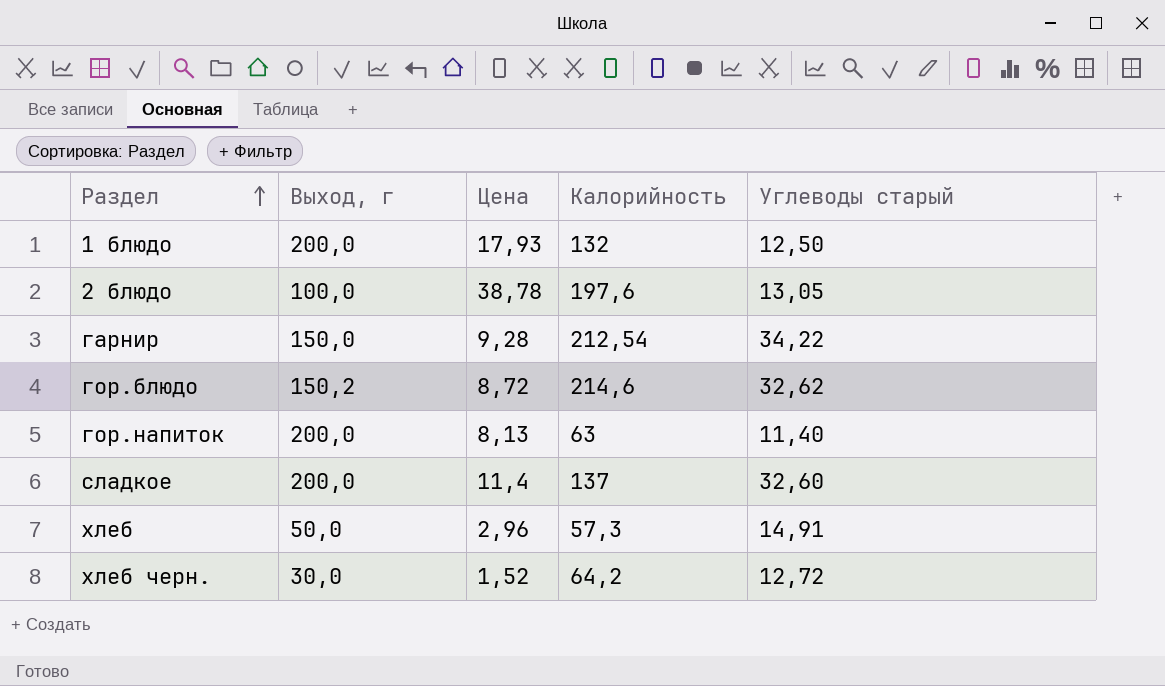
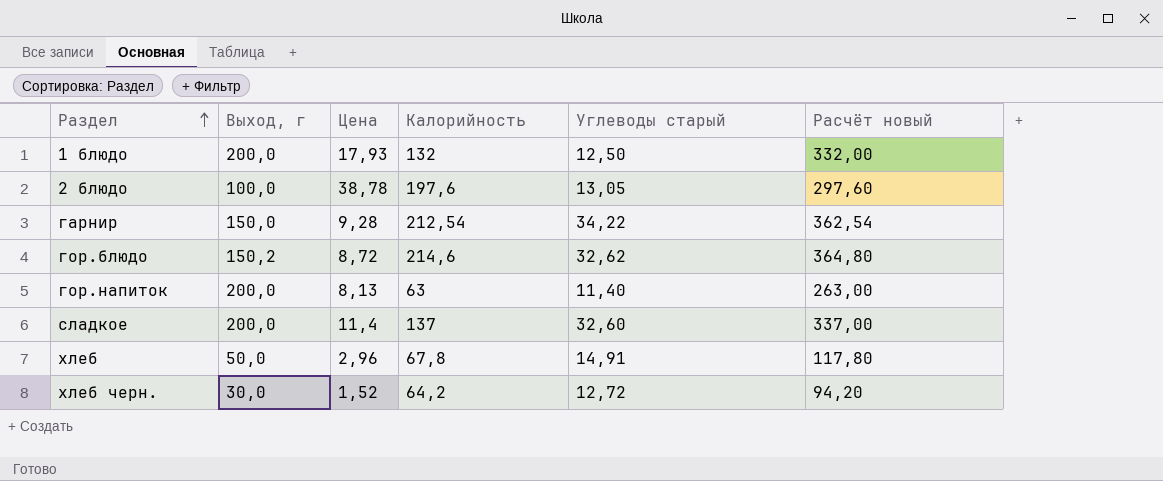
column Расчёт новый | formula: none -> [Выход, г] + [Калорийность]
хлеб | Калорийность: 57,3 -> 67,8

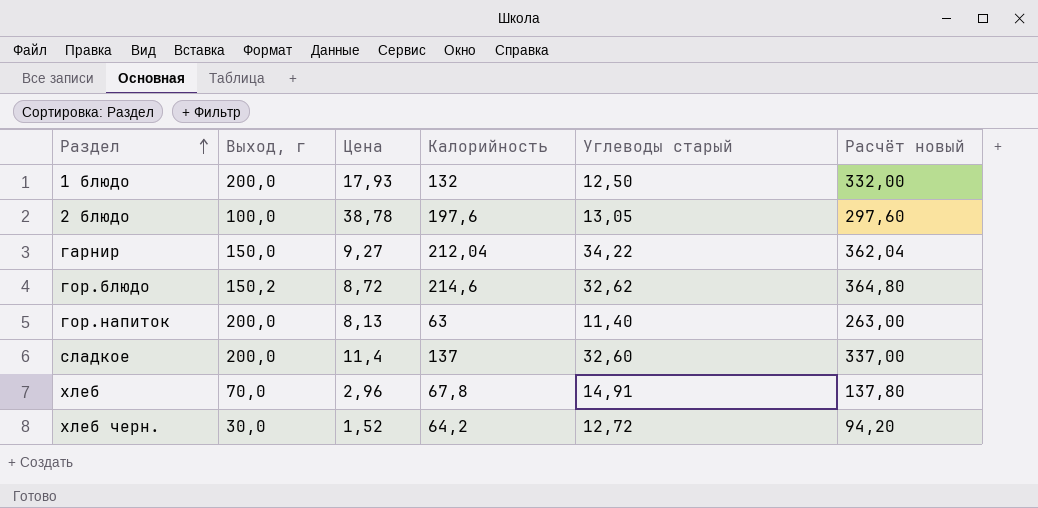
гарнир | Цена: 9,28 -> 9,27
гарнир | Калорийность: 212,54 -> 212,04
гарнир | Расчёт новый: 362,54 -> 362,04
хлеб | Выход, г: 50,0 -> 70,0
хлеб | Расчёт новый: 117,80 -> 137,80

